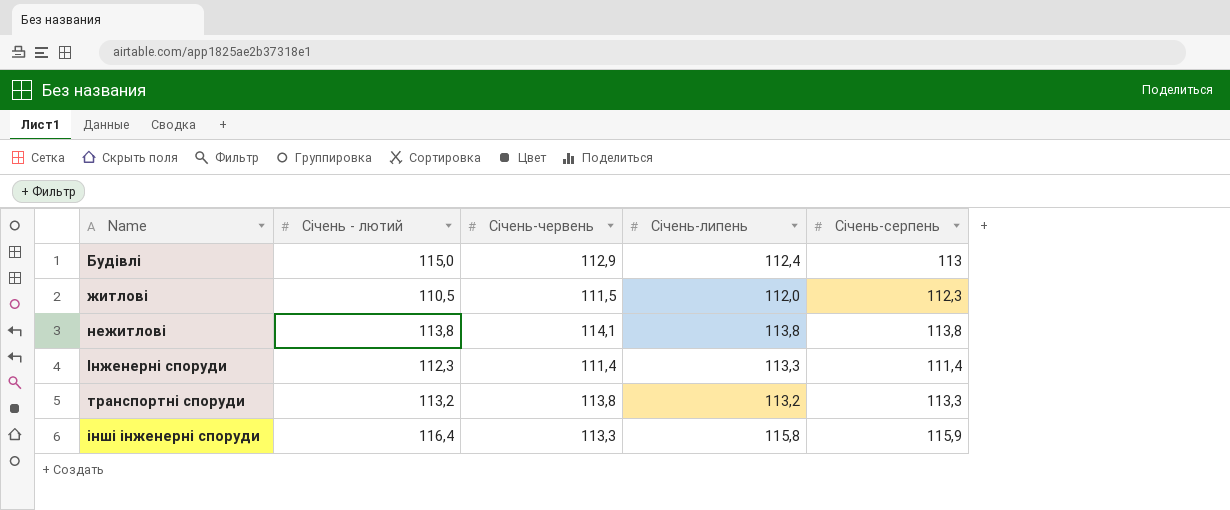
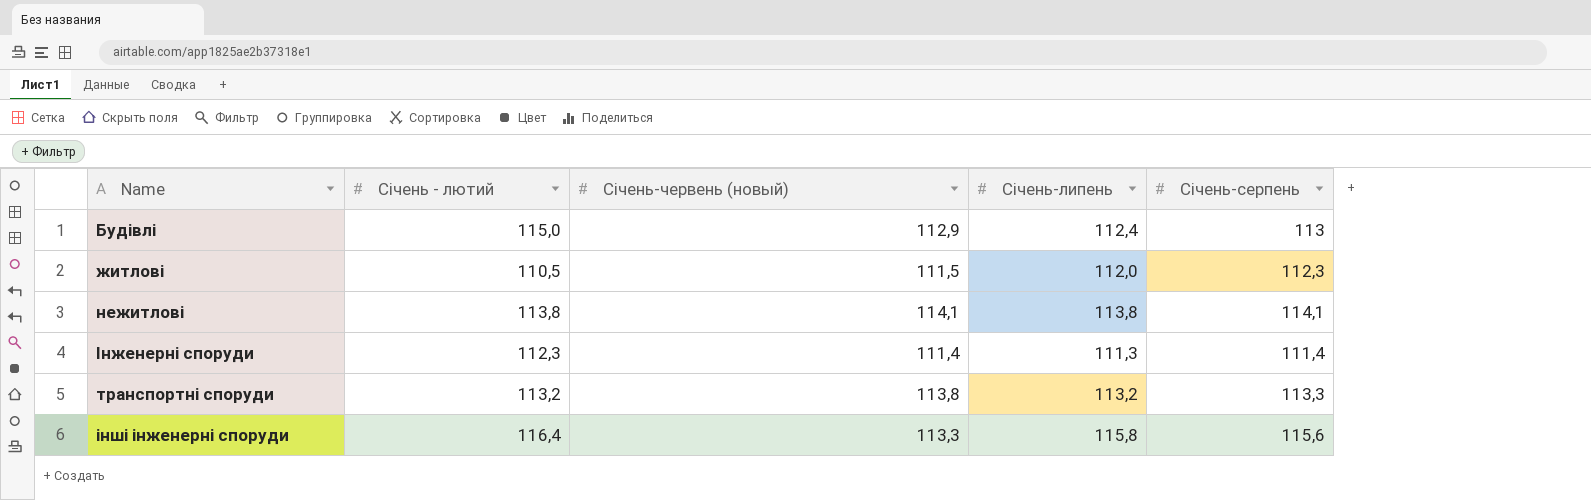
column name: Січень-червень -> Січень-червень (новый)
нежитлові | Січень-серпень: 113,8 -> 114,1
Інженерні споруди | Січень-липень: 113,3 -> 111,3
інші інженерні споруди | Січень-серпень: 115,9 -> 115,6

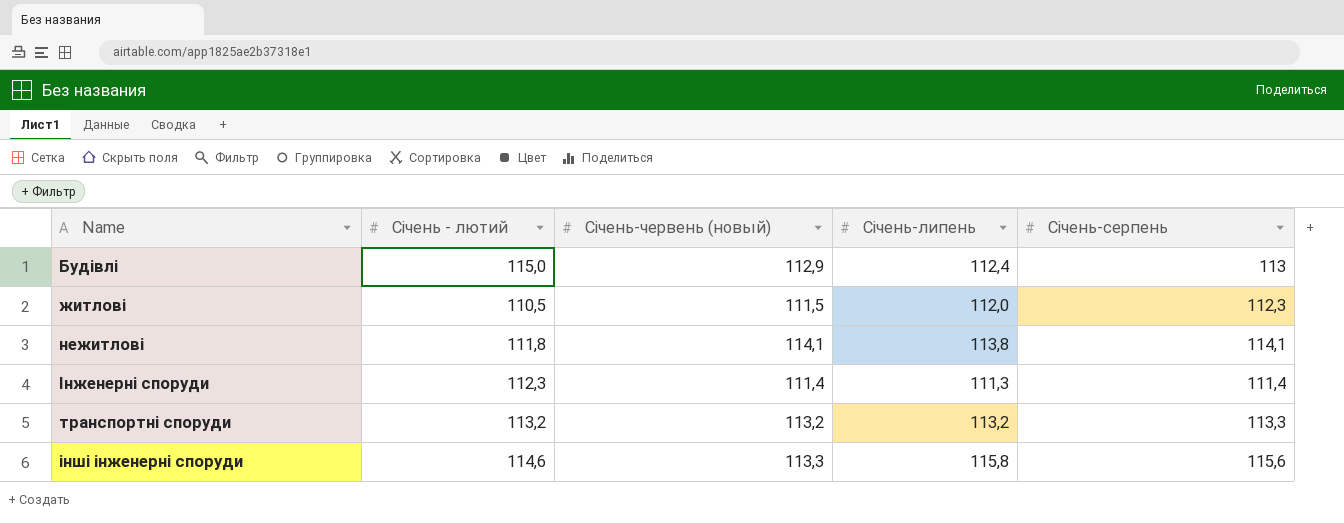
нежитлові | Січень - лютий: 113,8 -> 111,8
транспортні споруди | Січень-червень (новый): 113,8 -> 113,2
інші інженерні споруди | Січень - лютий: 116,4 -> 114,6

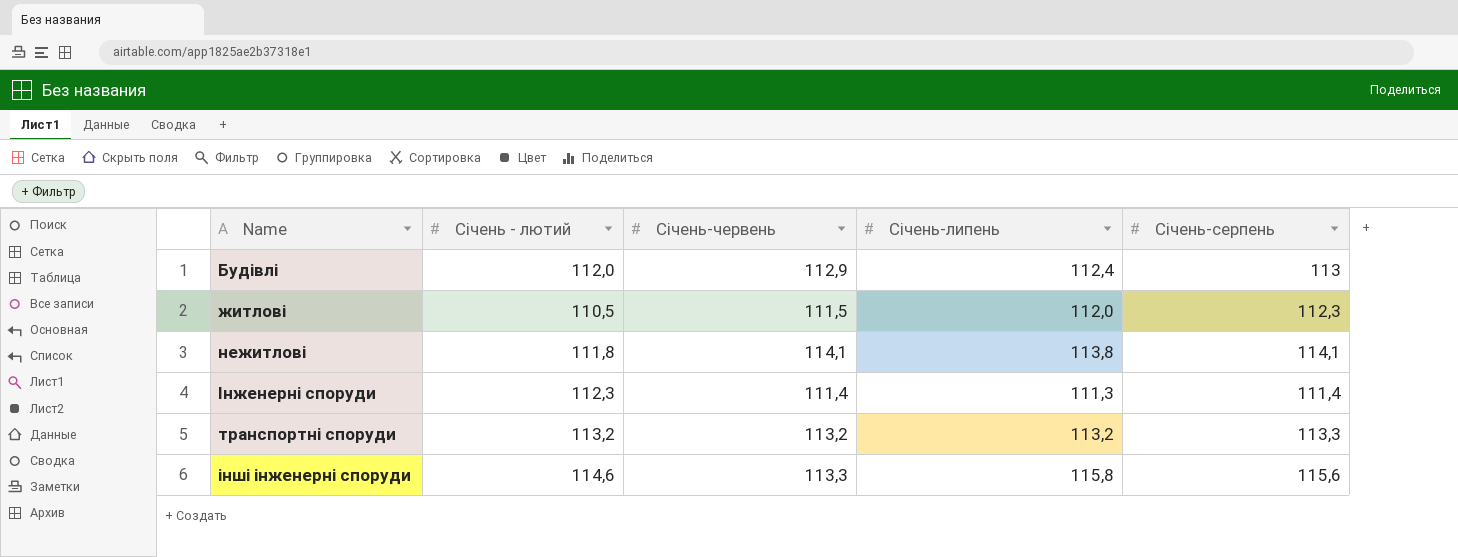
column name: Січень-червень (новый) -> Січень-червень
Будівлі | Січень - лютий: 115,0 -> 112,0

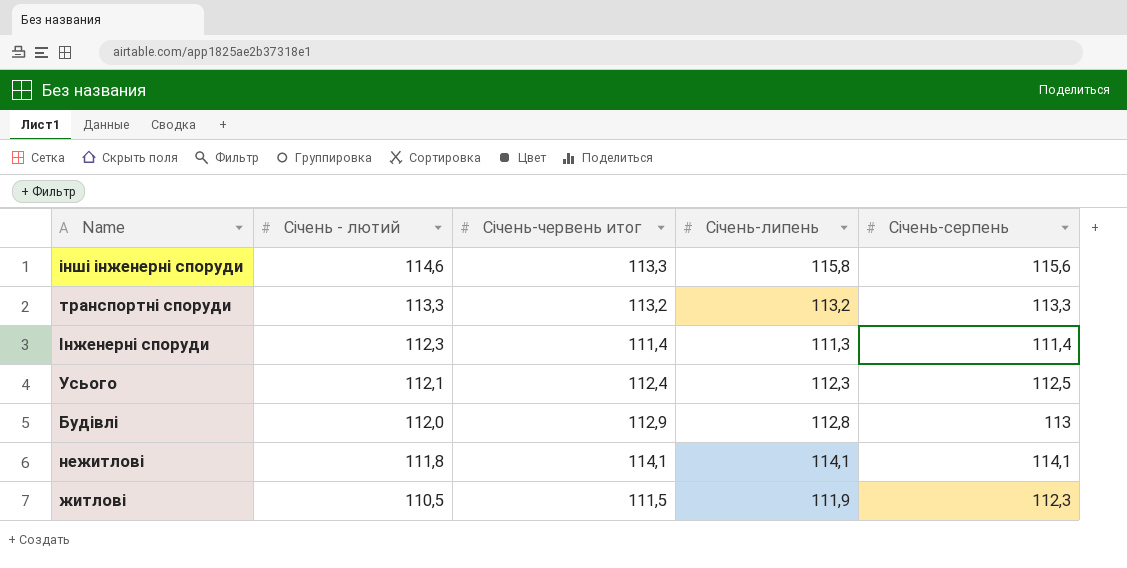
row order: none -> Січень - лютий descending
column name: Січень-червень -> Січень-червень итог
транспортні споруди | Січень - лютий: 113,2 -> 113,3
row Усього: none -> 112,1 | 112,4 | 112,3 | 112,5
Будівлі | Січень-липень: 112,4 -> 112,8
нежитлові | Січень-липень: 113,8 -> 114,1
житлові | Січень-липень: 112,0 -> 111,9

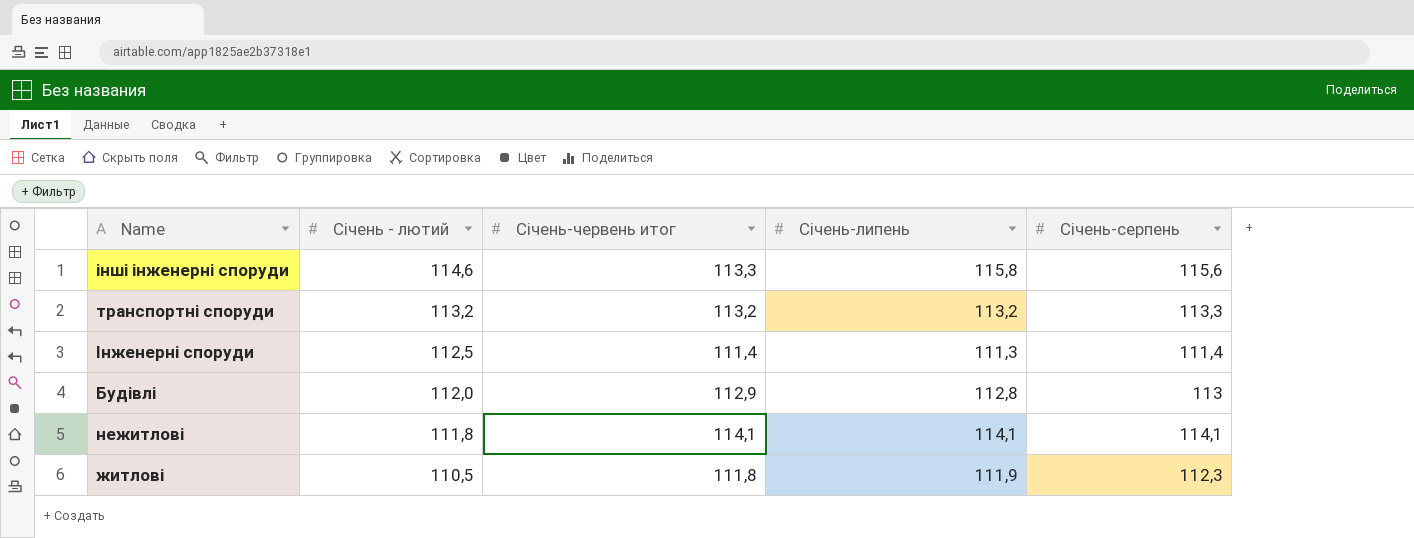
row Усього: 112,1 | 112,4 | 112,3 | 112,5 -> none
транспортні споруди | Січень - лютий: 113,3 -> 113,2
Інженерні споруди | Січень - лютий: 112,3 -> 112,5
житлові | Січень-червень итог: 111,5 -> 111,8

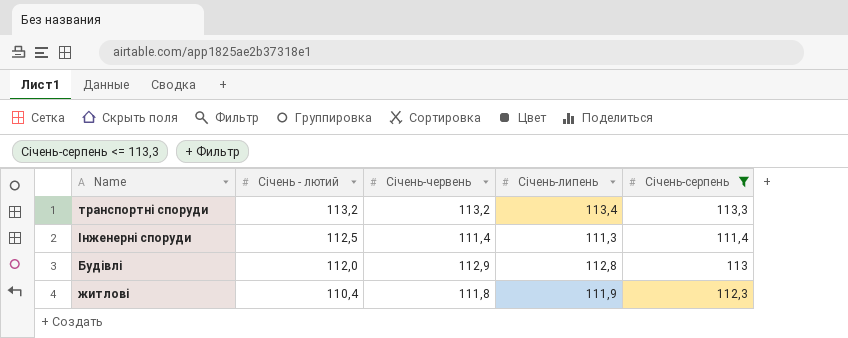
filter: none -> Січень-серпень <= 113,3
column name: Січень-червень итог -> Січень-червень
транспортні споруди | Січень-липень: 113,2 -> 113,4
житлові | Січень - лютий: 110,5 -> 110,4

